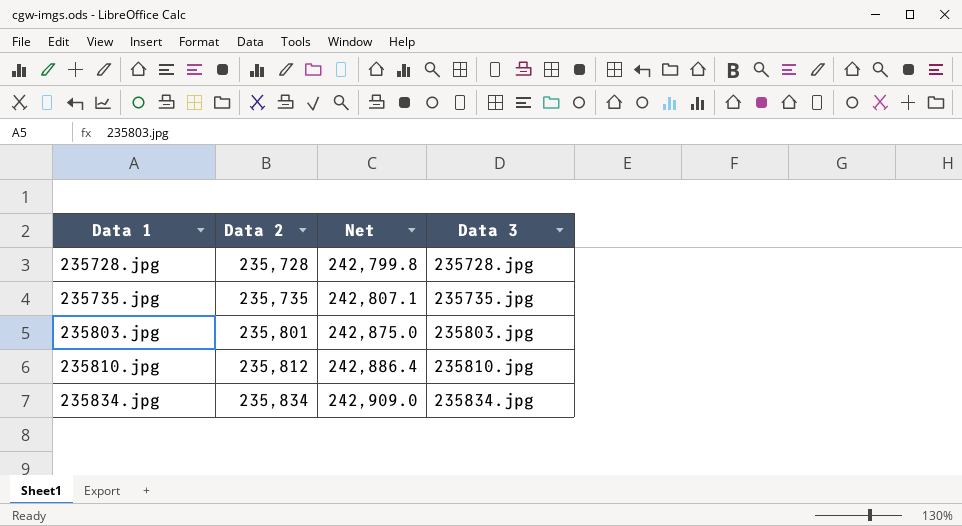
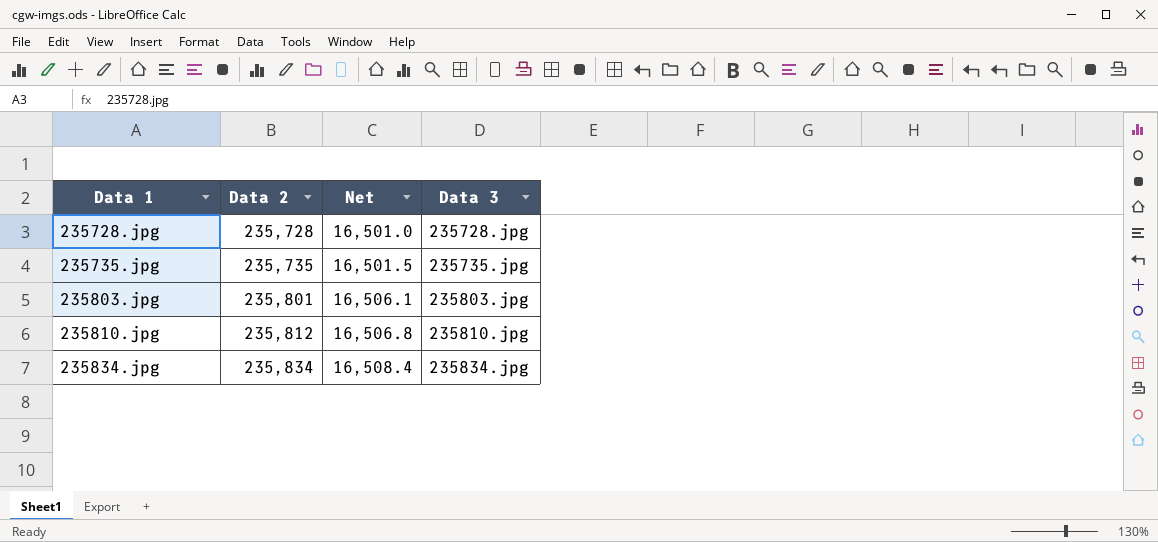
column Net | formula: [Data 2] * 1.03 -> [Data 2] * 0.07

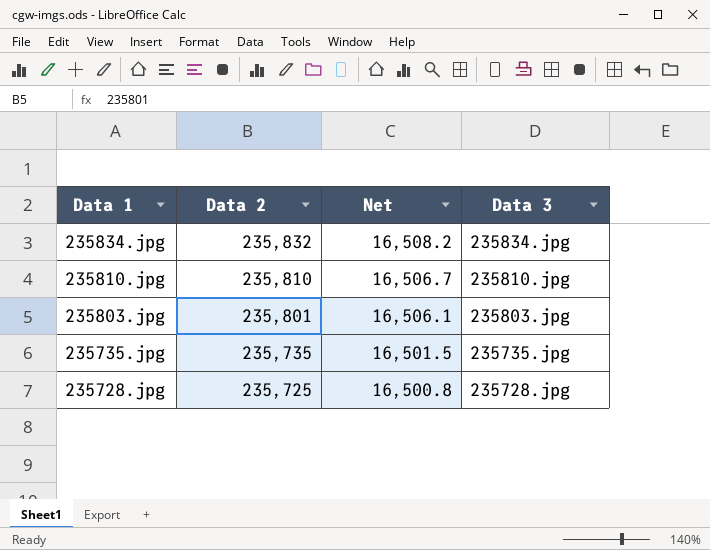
row order: Data 1 ascending -> Data 1 descending
235834.jpg | Data 2: 235,834 -> 235,832
235834.jpg | Net: 16,508.4 -> 16,508.2
235810.jpg | Data 2: 235,812 -> 235,810
235810.jpg | Net: 16,506.8 -> 16,506.7
235728.jpg | Data 2: 235,728 -> 235,725
235728.jpg | Net: 16,501.0 -> 16,500.8

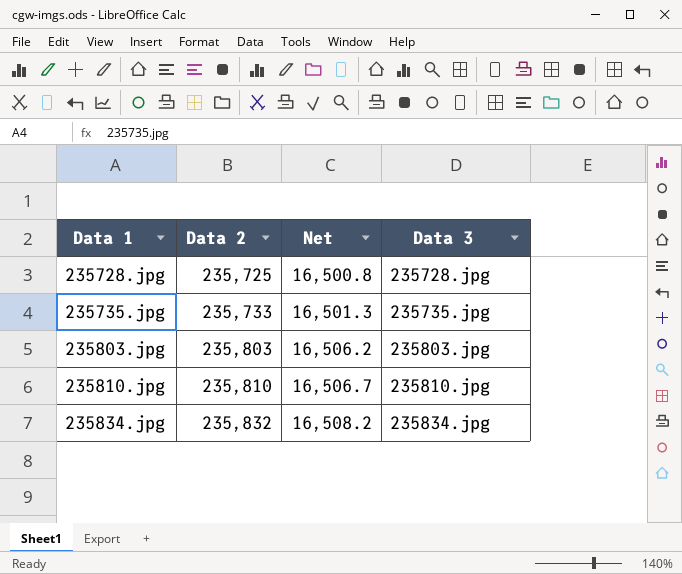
row order: Data 1 descending -> Data 1 ascending
235735.jpg | Data 2: 235,735 -> 235,733
235735.jpg | Net: 16,501.5 -> 16,501.3
235803.jpg | Data 2: 235,801 -> 235,803
235803.jpg | Net: 16,506.1 -> 16,506.2

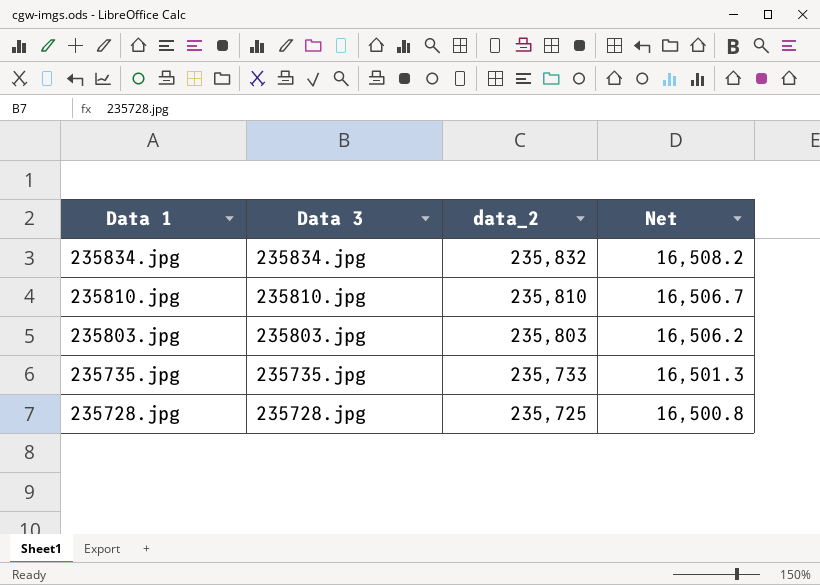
row order: Data 1 ascending -> Data 1 descending
column Data 3 | position: 4 -> 2
column name: Data 2 -> data_2

